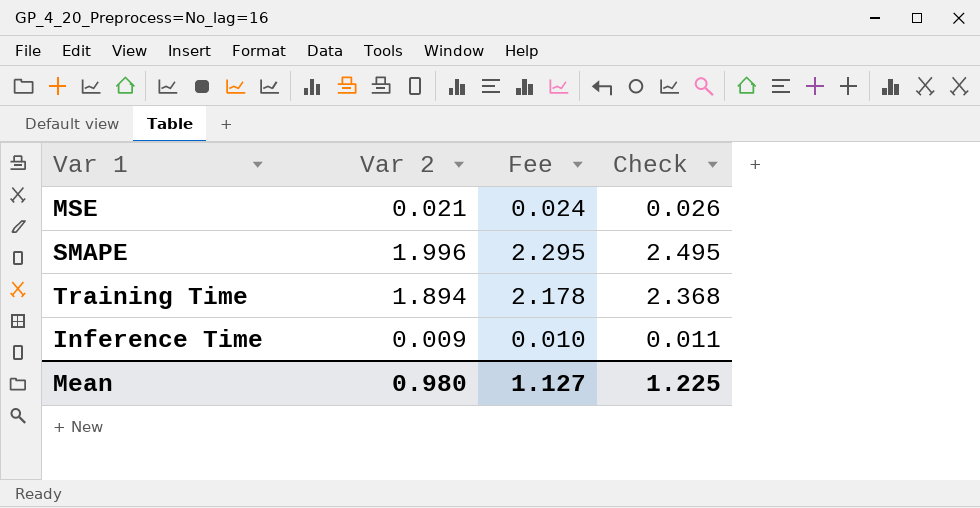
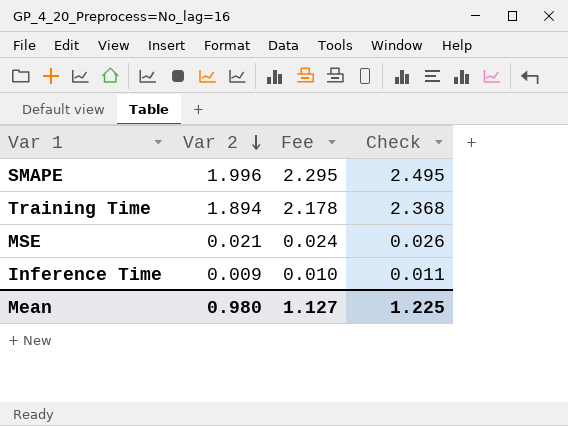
row order: none -> Var 2 descending

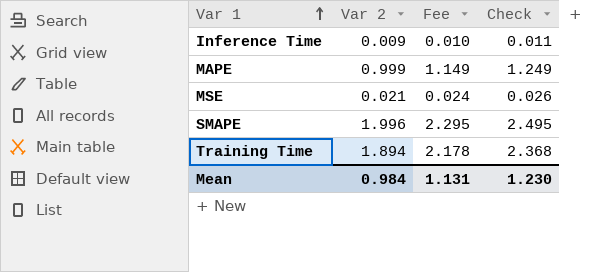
row order: Var 2 descending -> Var 1 ascending
row MAPE: none -> 0.999 | 1.149 | 1.249
Mean | Var 2: 0.980 -> 0.984
Mean | Fee: 1.127 -> 1.131
Mean | Check: 1.225 -> 1.230

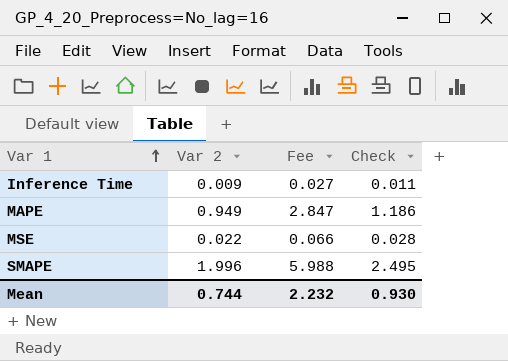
column Fee | formula: [Var 2] * 1.15 -> [Var 2] * 3
row Training Time: 1.894 | 2.178 | 2.368 -> none
MAPE | Var 2: 0.999 -> 0.949
MAPE | Check: 1.249 -> 1.186
MSE | Var 2: 0.021 -> 0.022
MSE | Check: 0.026 -> 0.028
Mean | Var 2: 0.984 -> 0.744
Mean | Fee: 1.131 -> 2.232
Mean | Check: 1.230 -> 0.930

